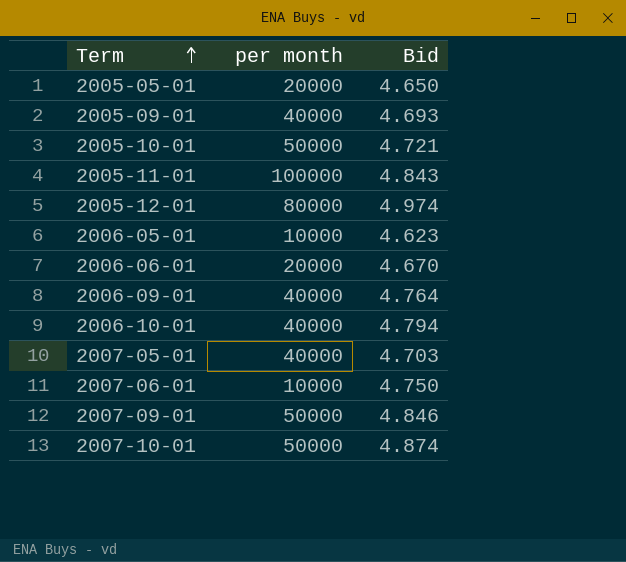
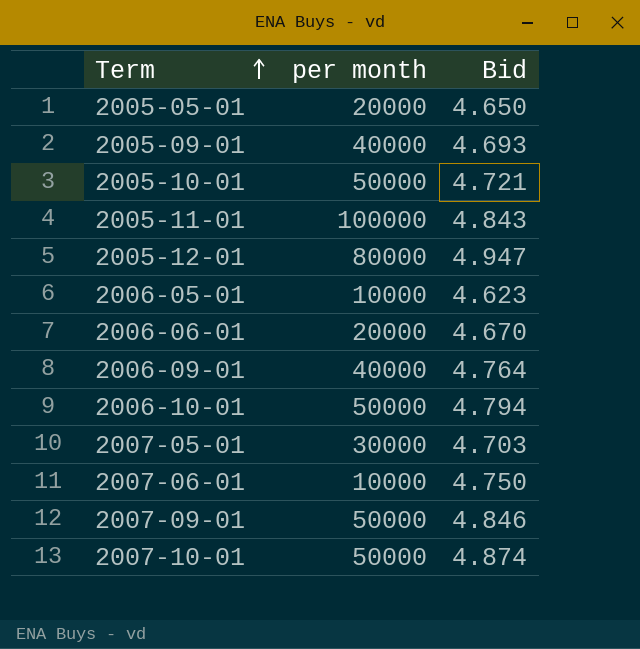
2005-12-01 | Bid: 4.974 -> 4.947
2006-10-01 | per month: 40000 -> 50000
2007-05-01 | per month: 40000 -> 30000

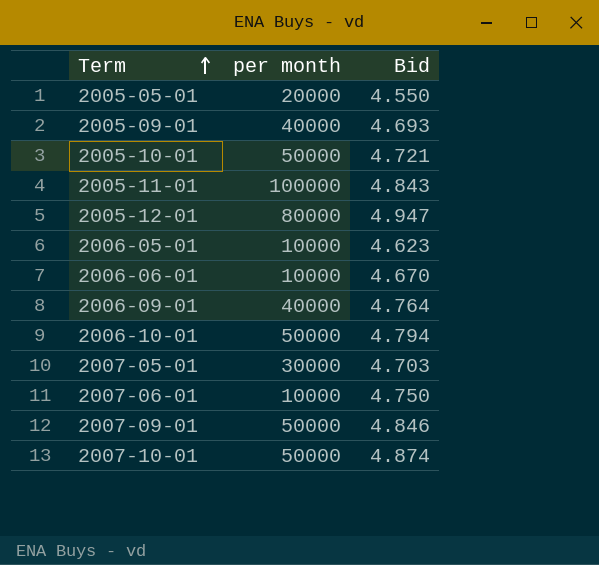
2005-05-01 | Bid: 4.650 -> 4.550
2006-06-01 | per month: 20000 -> 10000

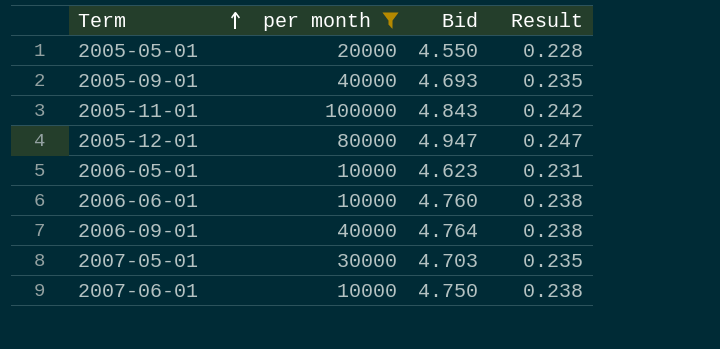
filter: none -> per month != 50000
column Result | formula: none -> [Bid] * 0.05
2006-06-01 | Bid: 4.670 -> 4.760

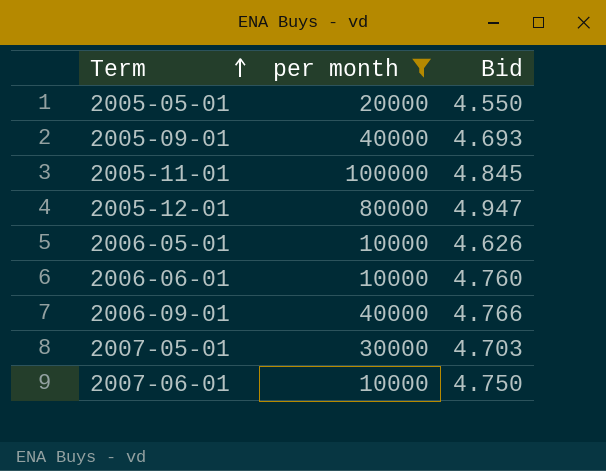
column Result | formula: [Bid] * 0.05 -> none
2005-11-01 | Bid: 4.843 -> 4.845
2006-05-01 | Bid: 4.623 -> 4.626
2006-09-01 | Bid: 4.764 -> 4.766

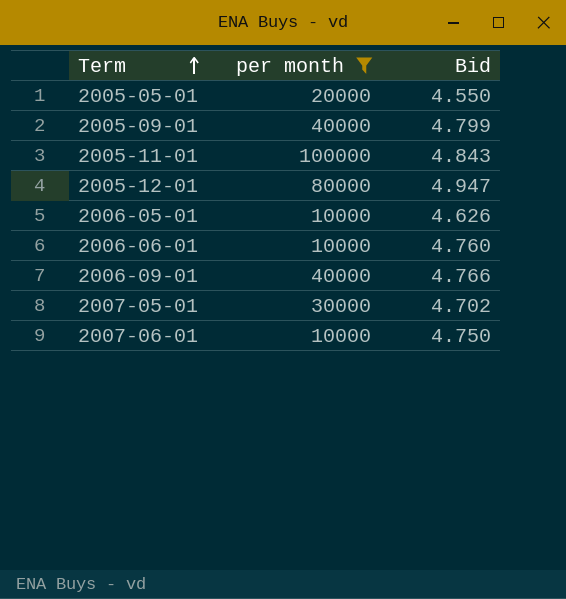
2005-09-01 | Bid: 4.693 -> 4.799
2005-11-01 | Bid: 4.845 -> 4.843
2007-05-01 | Bid: 4.703 -> 4.702

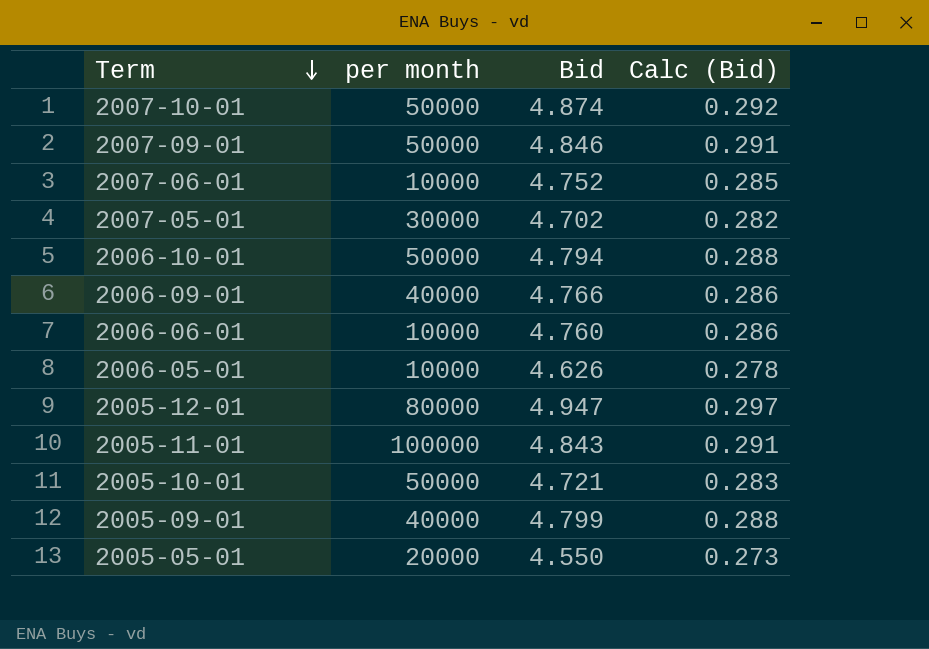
filter: per month != 50000 -> none
row order: Term ascending -> Term descending
column Calc (Bid) | formula: none -> [Bid] * 0.06
2007-06-01 | Bid: 4.750 -> 4.752

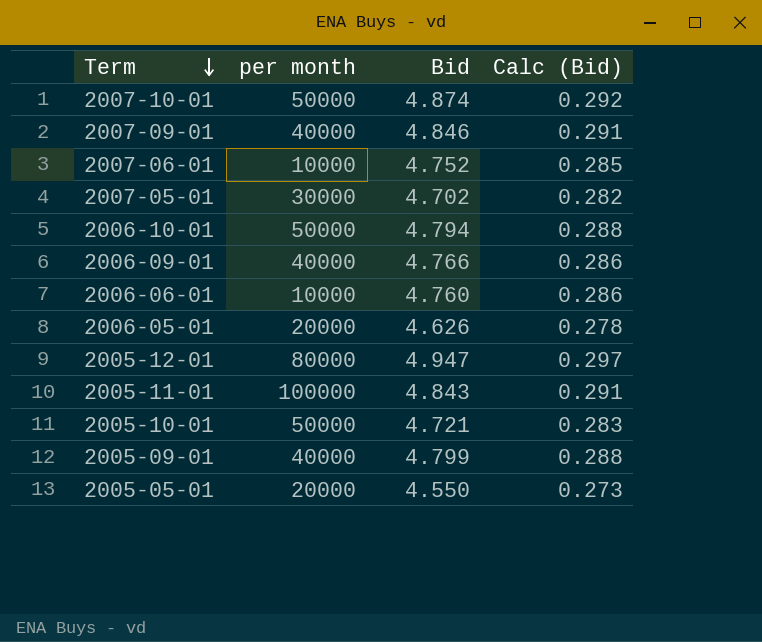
2007-09-01 | per month: 50000 -> 40000
2006-05-01 | per month: 10000 -> 20000

